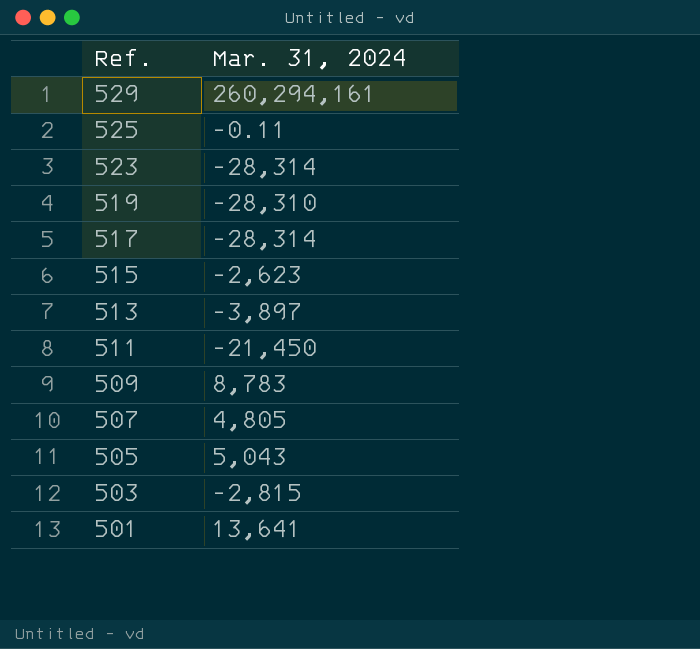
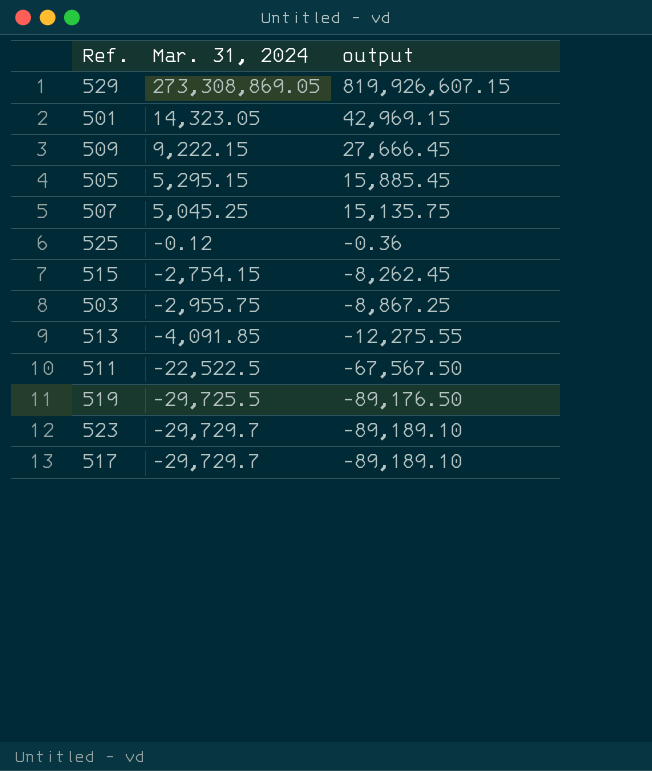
row order: Ref. descending -> Mar. 31, 2024 descending
column output | formula: none -> [Mar. 31, 2024] * 3
529 | Mar. 31, 2024: 260,294,161 -> 273,308,869.05
501 | Mar. 31, 2024: 13,641 -> 14,323.05
509 | Mar. 31, 2024: 8,783 -> 9,222.15
505 | Mar. 31, 2024: 5,043 -> 5,295.15
507 | Mar. 31, 2024: 4,805 -> 5,045.25
525 | Mar. 31, 2024: -0.11 -> -0.12
515 | Mar. 31, 2024: -2,623 -> -2,754.15
503 | Mar. 31, 2024: -2,815 -> -2,955.75
513 | Mar. 31, 2024: -3,897 -> -4,091.85
511 | Mar. 31, 2024: -21,450 -> -22,522.5
519 | Mar. 31, 2024: -28,310 -> -29,725.5
523 | Mar. 31, 2024: -28,314 -> -29,729.7
517 | Mar. 31, 2024: -28,314 -> -29,729.7

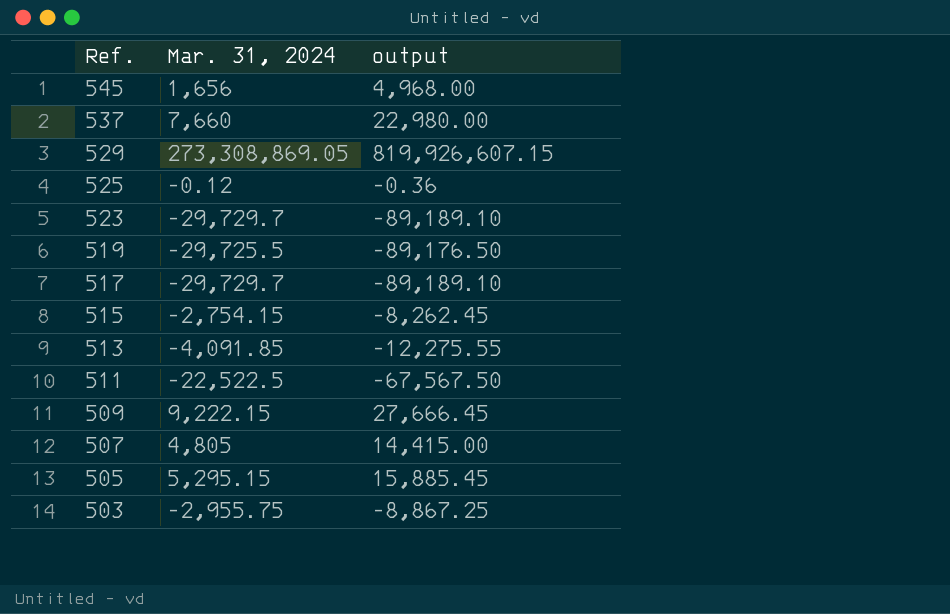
row order: Mar. 31, 2024 descending -> Ref. descending
row 501: 14,323.05 | 42,969.15 -> none
row 545: none -> 1,656 | 4,968.00
row 537: none -> 7,660 | 22,980.00
507 | Mar. 31, 2024: 5,045.25 -> 4,805
507 | output: 15,135.75 -> 14,415.00

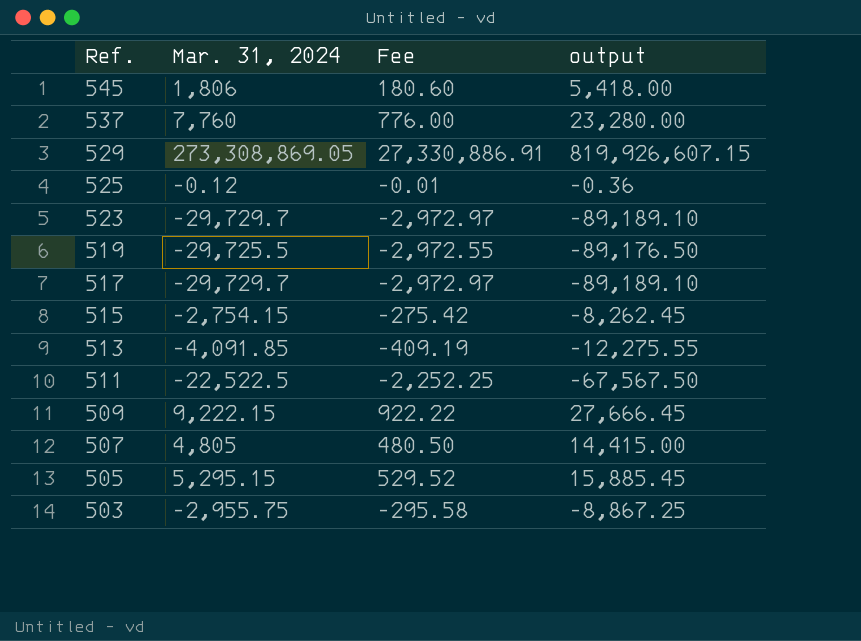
column Fee | formula: none -> [Mar. 31, 2024] * 0.1
545 | Mar. 31, 2024: 1,656 -> 1,806
545 | output: 4,968.00 -> 5,418.00
537 | Mar. 31, 2024: 7,660 -> 7,760
537 | output: 22,980.00 -> 23,280.00

